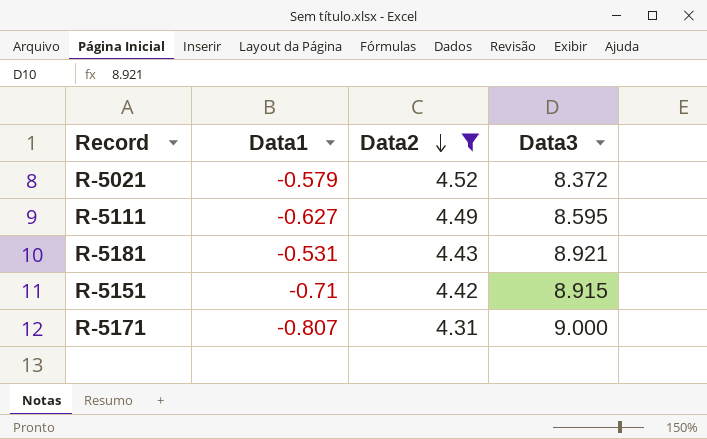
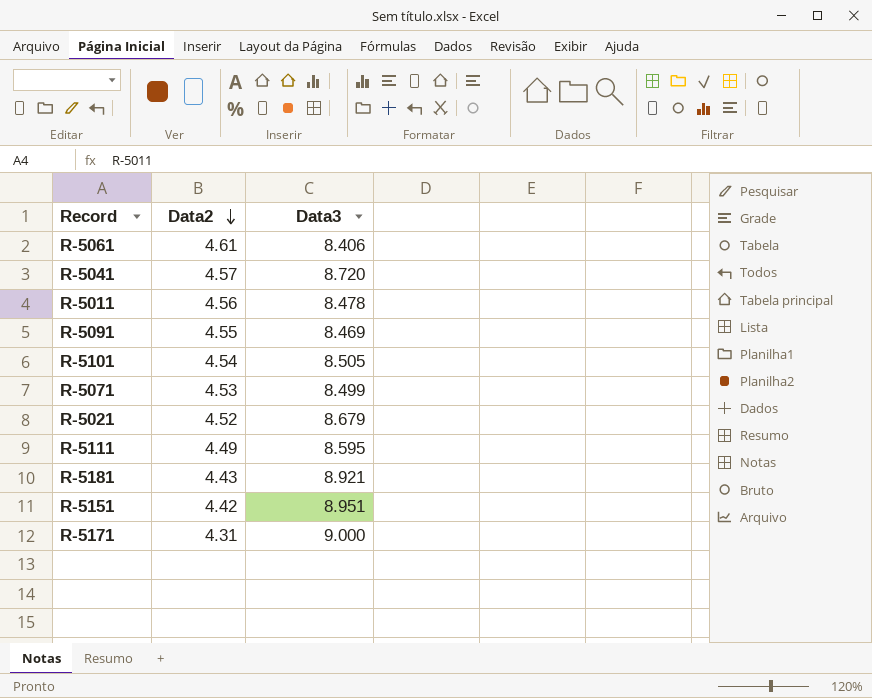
filter: Data2 <= 4.52 -> none
column Data1 | position: 2 -> none
R-5021 | Data3: 8.372 -> 8.679
R-5151 | Data3: 8.915 -> 8.951

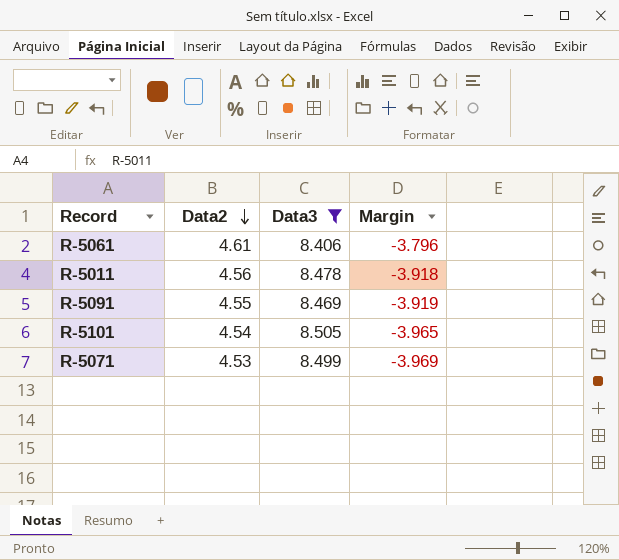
filter: none -> Data3 <= 8.505
column Margin | formula: none -> [Data2] - [Data3]

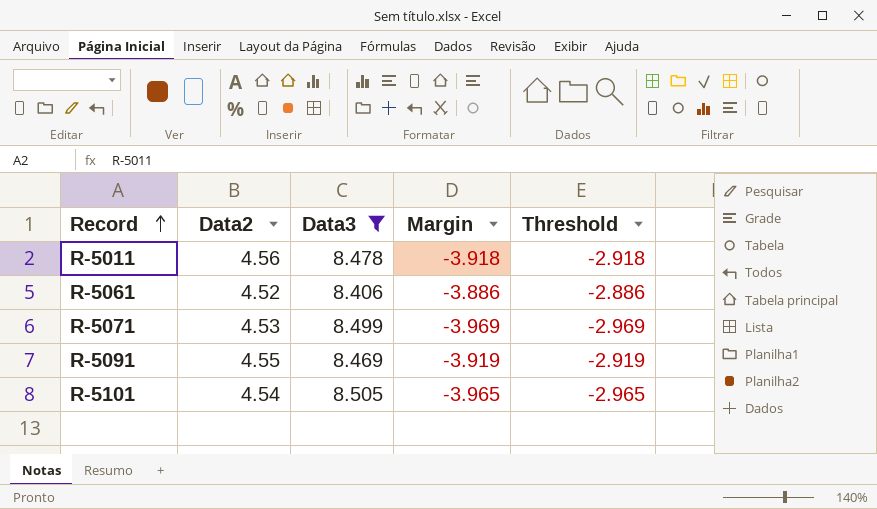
row order: Data2 descending -> Record ascending
column Threshold | formula: none -> [Margin] + 1
R-5061 | Data2: 4.61 -> 4.52
R-5061 | Margin: -3.796 -> -3.886

